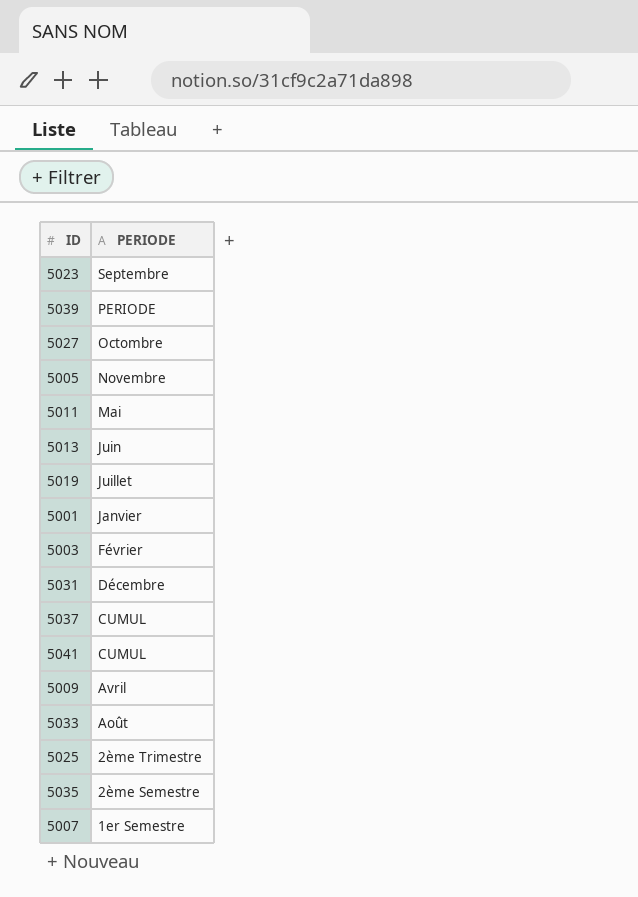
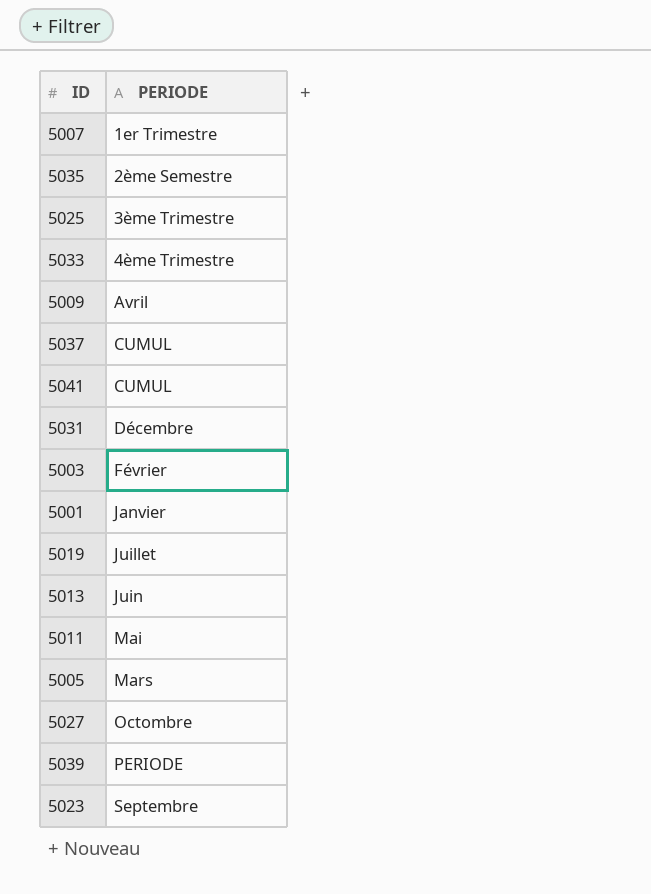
row order: PERIODE descending -> PERIODE ascending
5007 | PERIODE: 1er Semestre -> 1er Trimestre
5025 | PERIODE: 2ème Trimestre -> 3ème Trimestre
5033 | PERIODE: Août -> 4ème Trimestre
5005 | PERIODE: Novembre -> Mars

